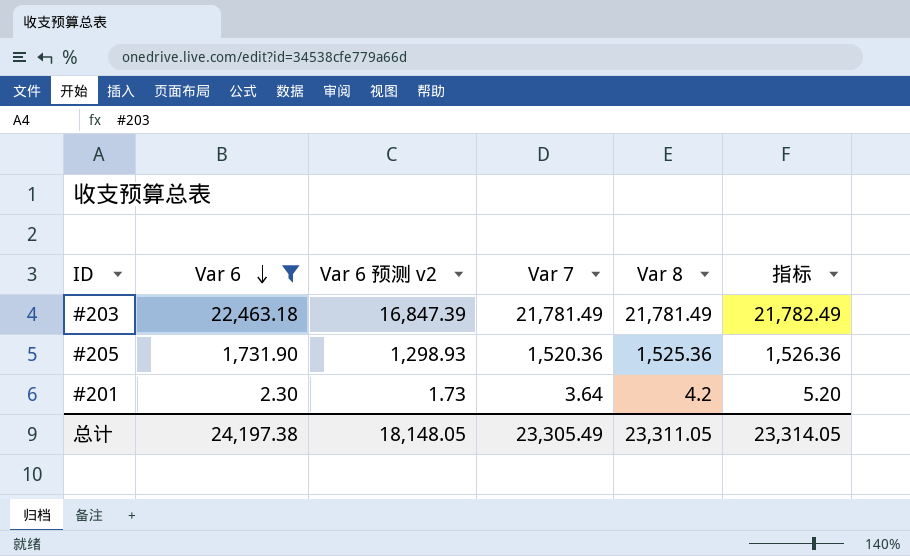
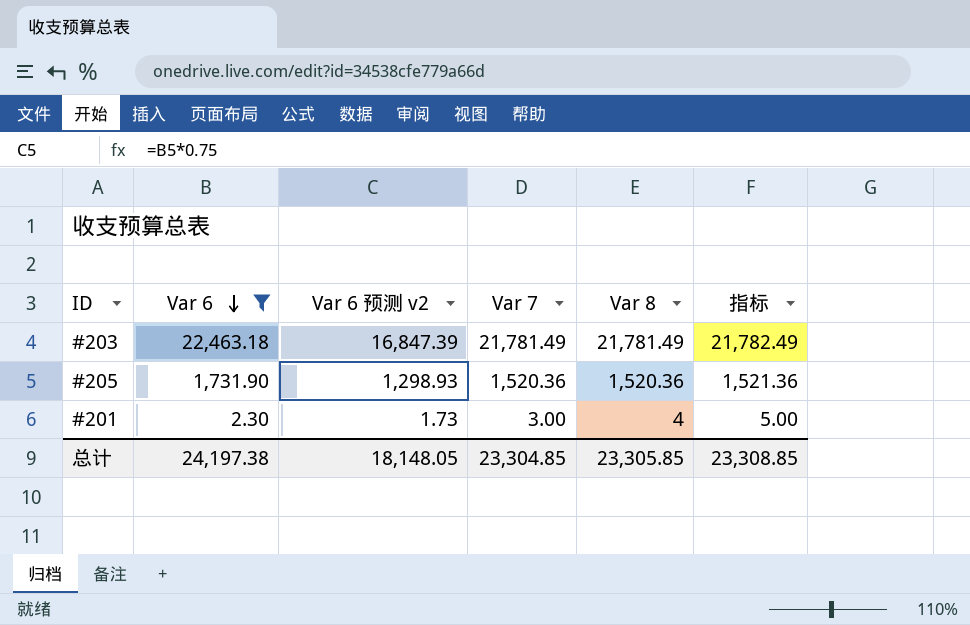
#205 | Var 8: 1,525.36 -> 1,520.36
#205 | 指标: 1,526.36 -> 1,521.36
#201 | Var 7: 3.64 -> 3.00
#201 | Var 8: 4.2 -> 4
#201 | 指标: 5.20 -> 5.00
总计 | Var 7: 23,305.49 -> 23,304.85
总计 | Var 8: 23,311.05 -> 23,305.85
总计 | 指标: 23,314.05 -> 23,308.85

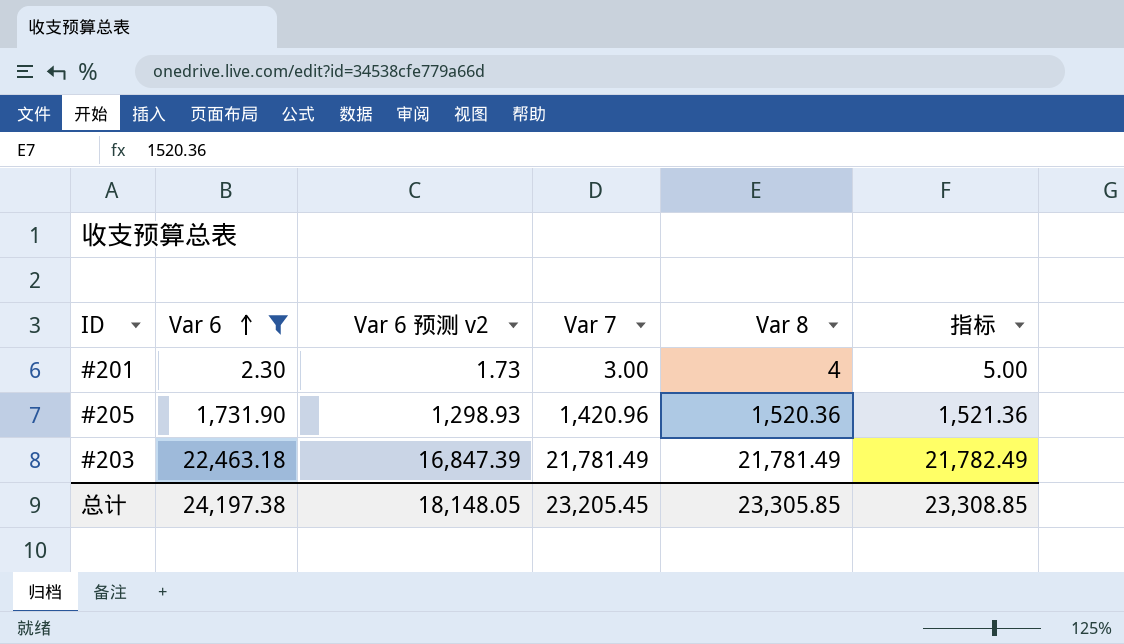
row order: Var 6 descending -> Var 6 ascending
#205 | Var 7: 1,520.36 -> 1,420.96
总计 | Var 7: 23,304.85 -> 23,205.45

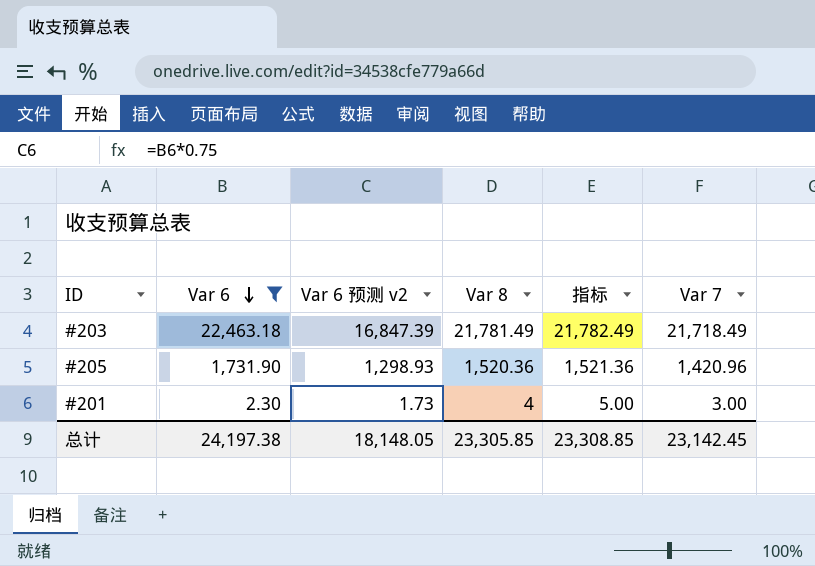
row order: Var 6 ascending -> Var 6 descending
column Var 7 | position: 4 -> 6
#203 | Var 7: 21,781.49 -> 21,718.49
总计 | Var 7: 23,205.45 -> 23,142.45

